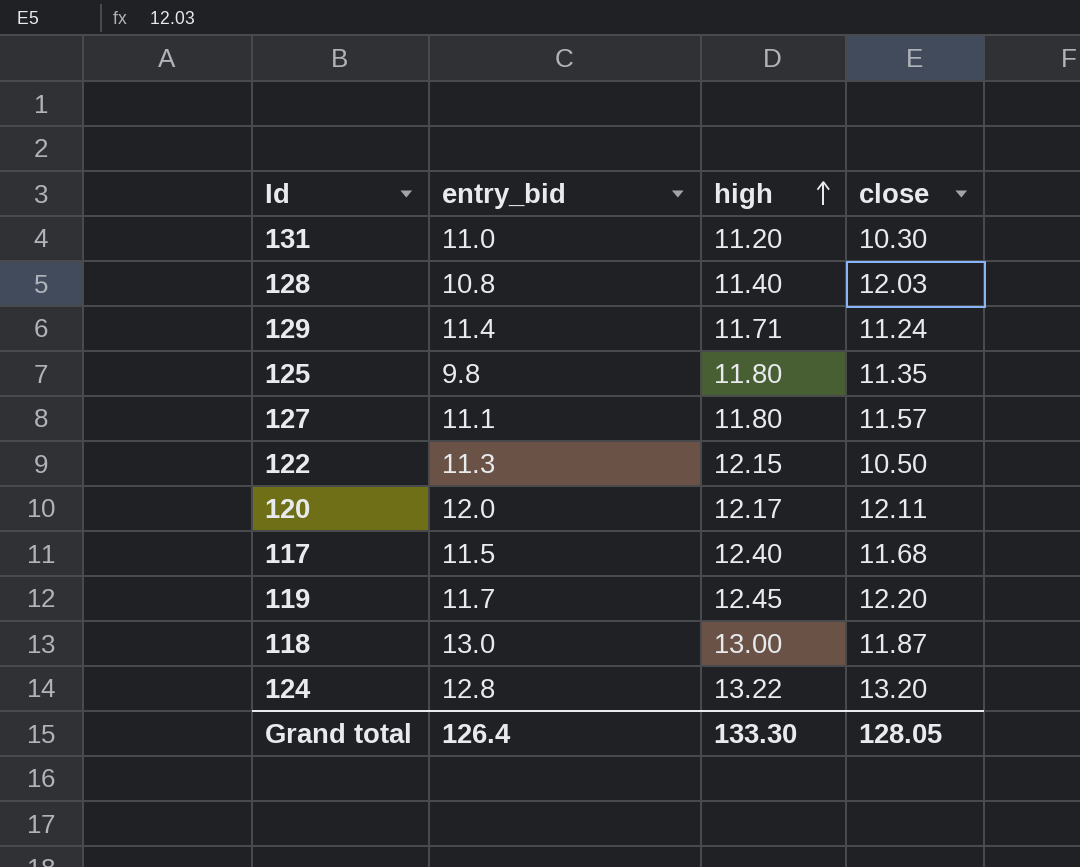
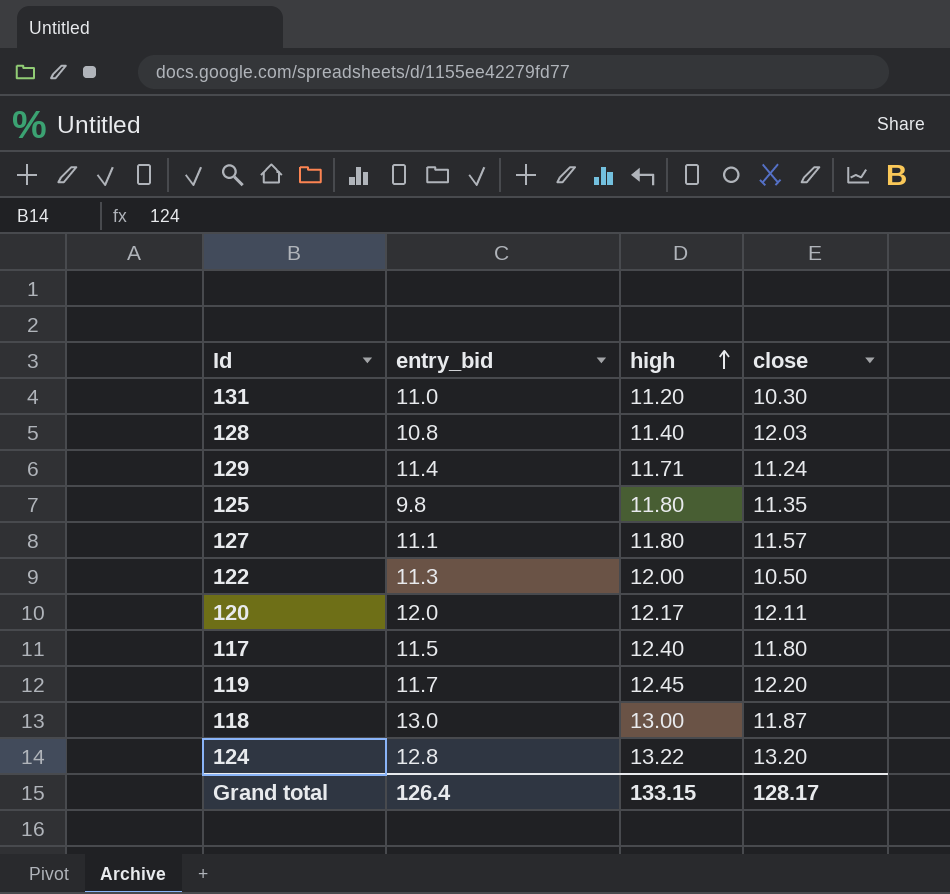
122 | high: 12.15 -> 12.00
117 | close: 11.68 -> 11.80
Grand total | high: 133.30 -> 133.15
Grand total | close: 128.05 -> 128.17

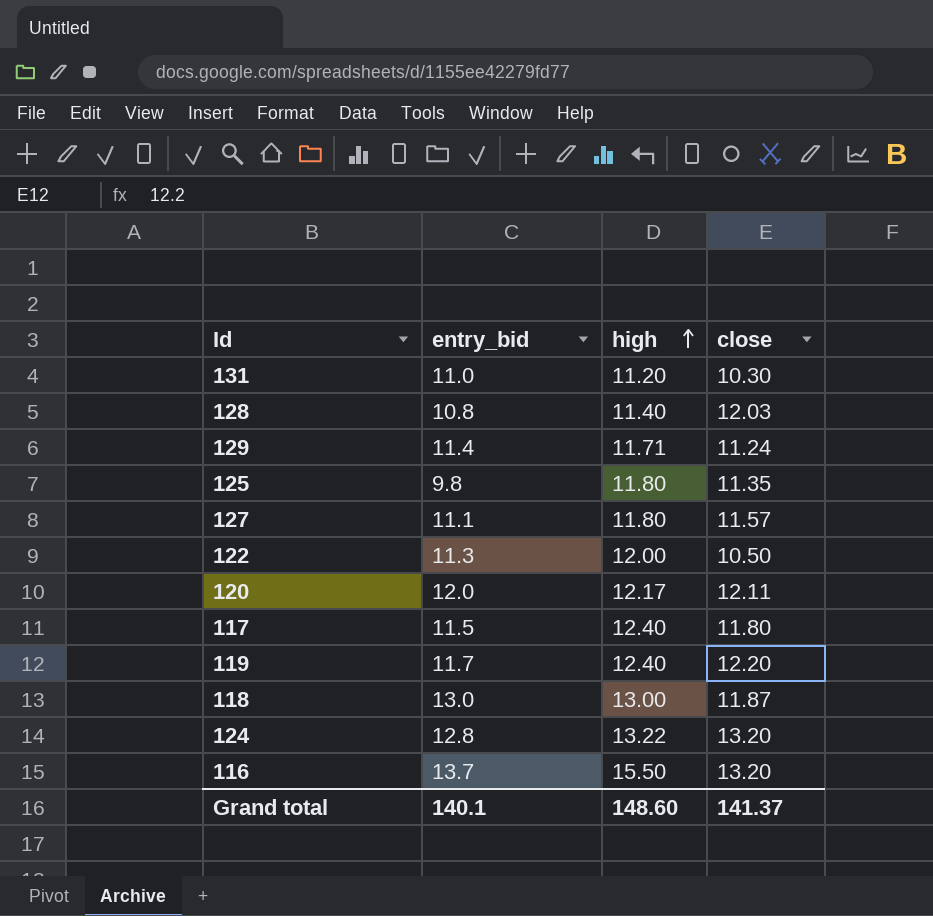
119 | high: 12.45 -> 12.40
row 116: none -> 13.7 | 15.50 | 13.20
Grand total | entry_bid: 126.4 -> 140.1
Grand total | high: 133.15 -> 148.60
Grand total | close: 128.17 -> 141.37

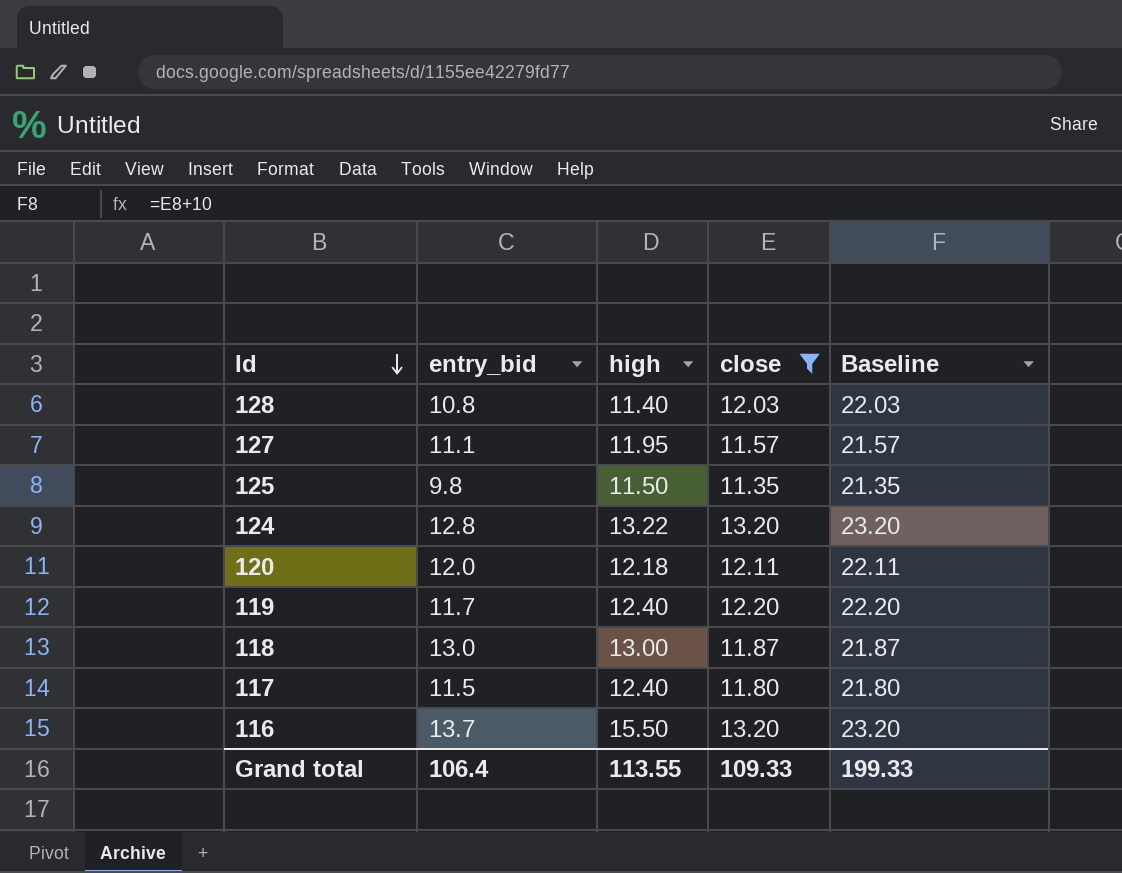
filter: none -> close >= 11.35
row order: high ascending -> Id descending
column Baseline | formula: none -> [close] + 10
127 | high: 11.80 -> 11.95
125 | high: 11.80 -> 11.50
120 | high: 12.17 -> 12.18
Grand total | entry_bid: 140.1 -> 106.4
Grand total | high: 148.60 -> 113.55
Grand total | close: 141.37 -> 109.33

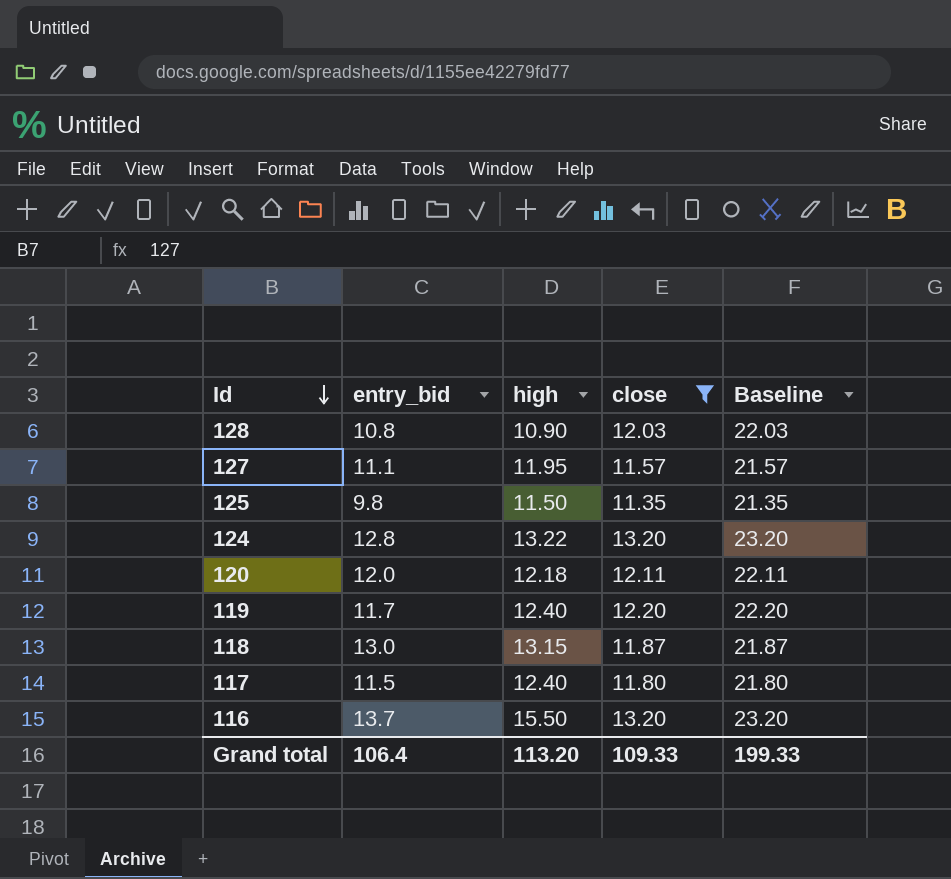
128 | high: 11.40 -> 10.90
118 | high: 13.00 -> 13.15
Grand total | high: 113.55 -> 113.20

